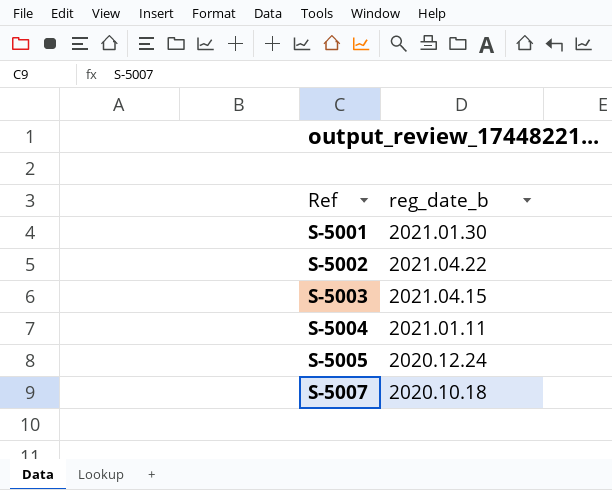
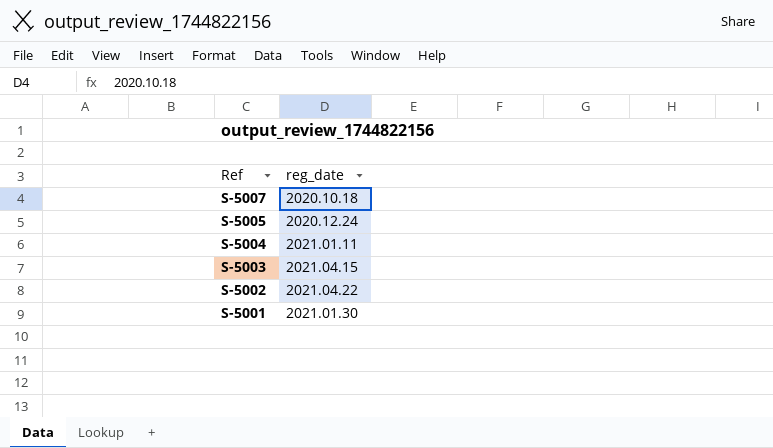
row order: Ref ascending -> Ref descending
column name: reg_date_b -> reg_date

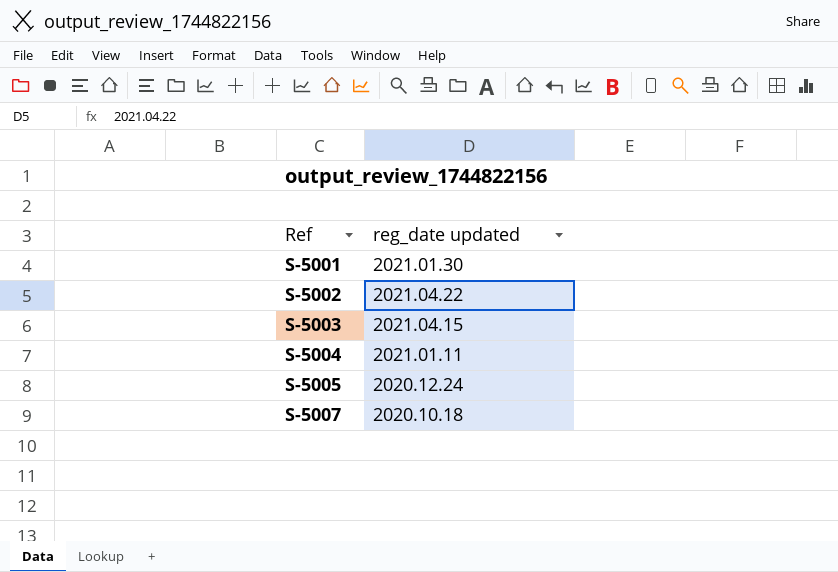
row order: Ref descending -> Ref ascending
column name: reg_date -> reg_date updated

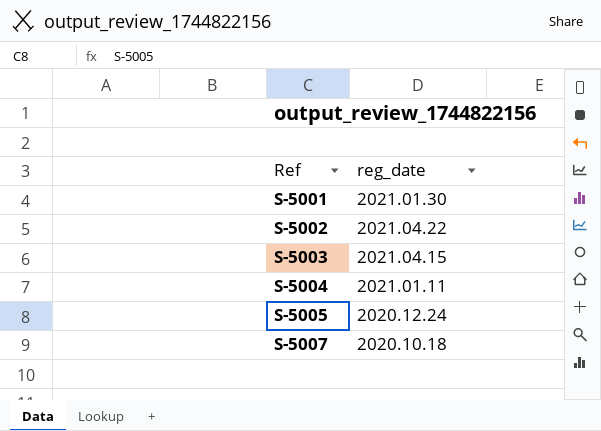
column name: reg_date updated -> reg_date

